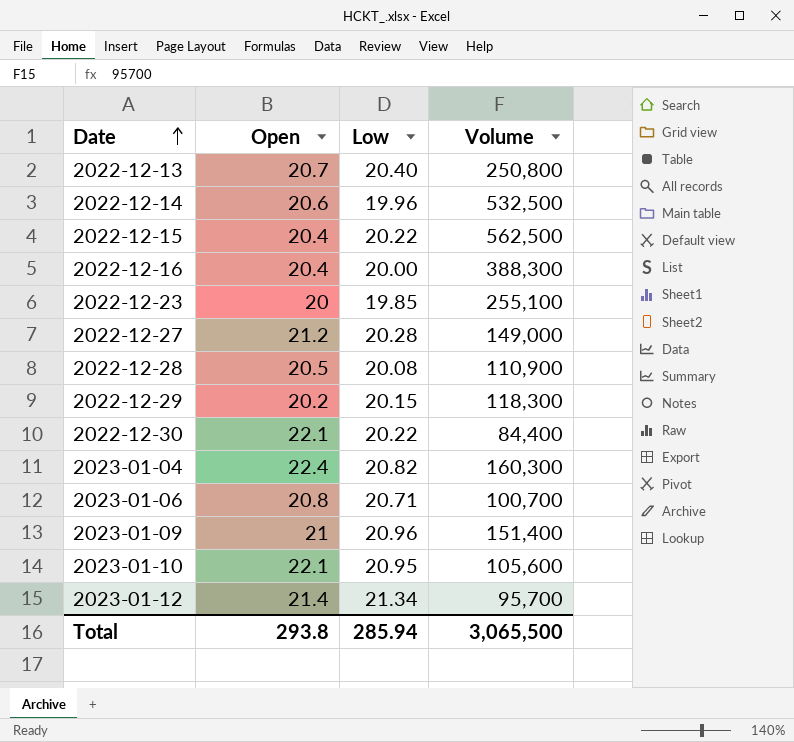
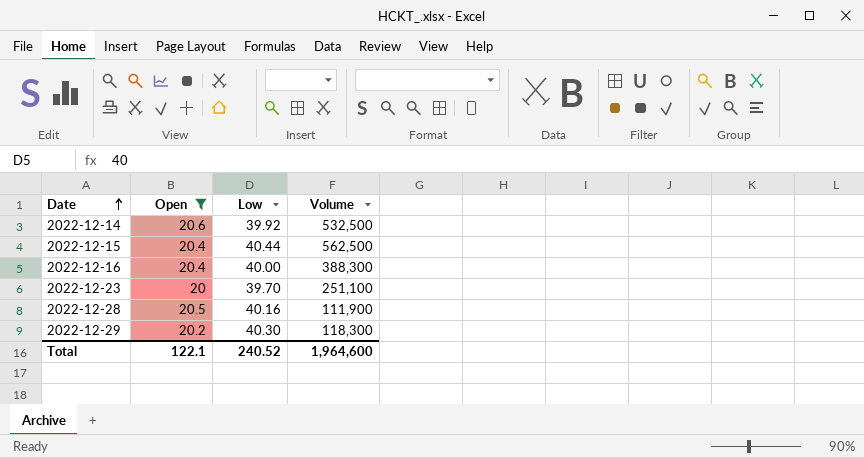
filter: none -> Open <= 20.6
2022-12-14 | Low: 19.96 -> 39.92
2022-12-15 | Low: 20.22 -> 40.44
2022-12-16 | Low: 20.00 -> 40.00
2022-12-23 | Low: 19.85 -> 39.70
2022-12-23 | Volume: 255,100 -> 251,100
2022-12-28 | Low: 20.08 -> 40.16
2022-12-28 | Volume: 110,900 -> 111,900
2022-12-29 | Low: 20.15 -> 40.30
Total | Open: 293.8 -> 122.1
Total | Low: 285.94 -> 240.52
Total | Volume: 3,065,500 -> 1,964,600

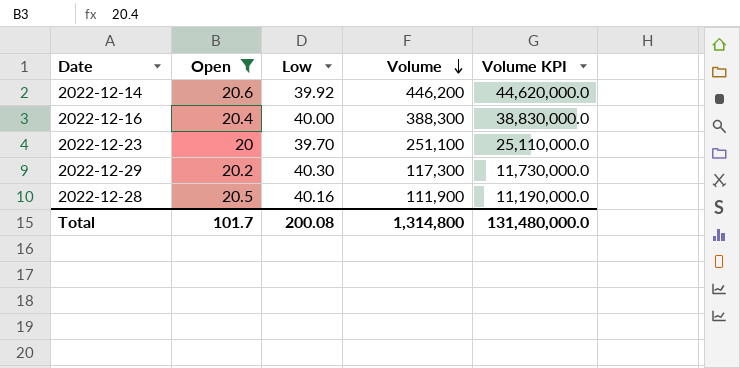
row order: Date ascending -> Volume descending
column Volume KPI | formula: none -> [Volume] * 100
row 2022-12-15: 20.4 | 40.44 | 562,500 -> none
2022-12-14 | Volume: 532,500 -> 446,200
2022-12-29 | Volume: 118,300 -> 117,300
Total | Open: 122.1 -> 101.7
Total | Low: 240.52 -> 200.08
Total | Volume: 1,964,600 -> 1,314,800

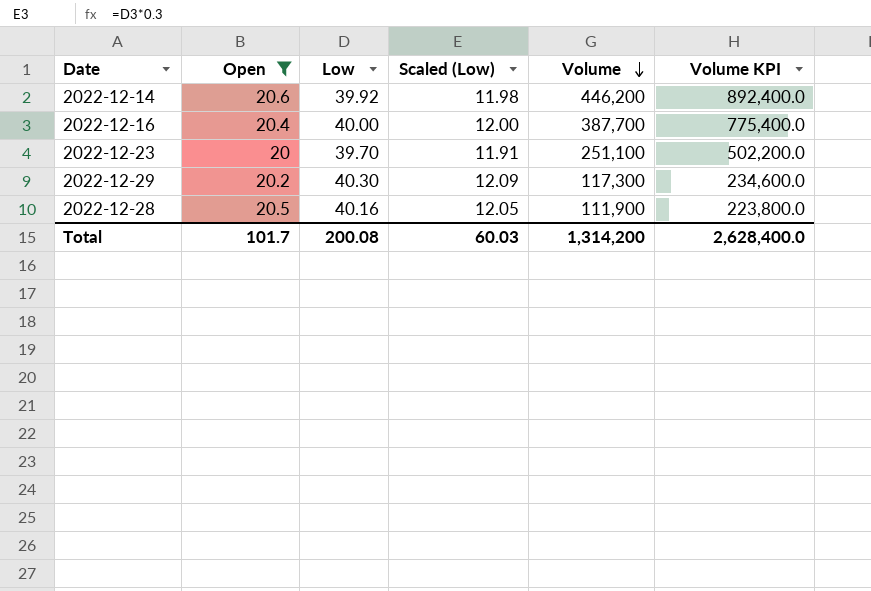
column Scaled (Low) | formula: none -> [Low] * 0.3
column Volume KPI | formula: [Volume] * 100 -> [Volume] * 2
2022-12-16 | Volume: 388,300 -> 387,700
Total | Volume: 1,314,800 -> 1,314,200
Total | Volume KPI: 131,480,000.0 -> 2,628,400.0

